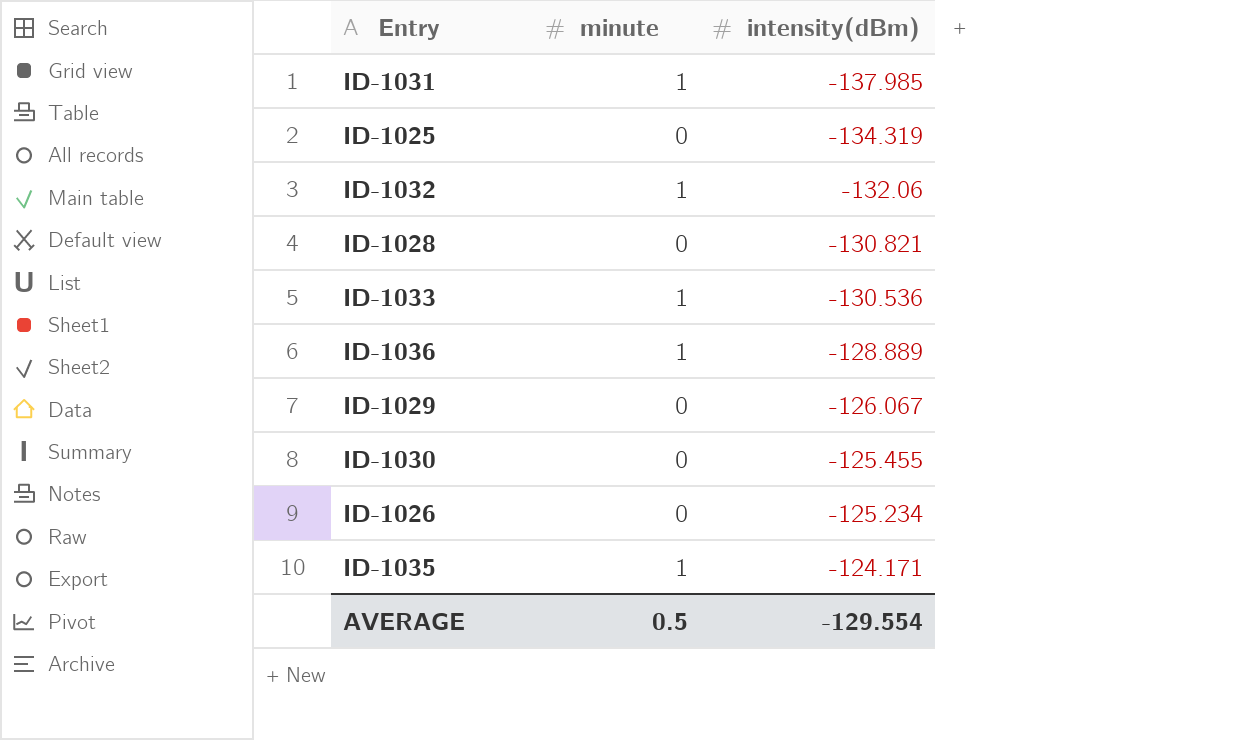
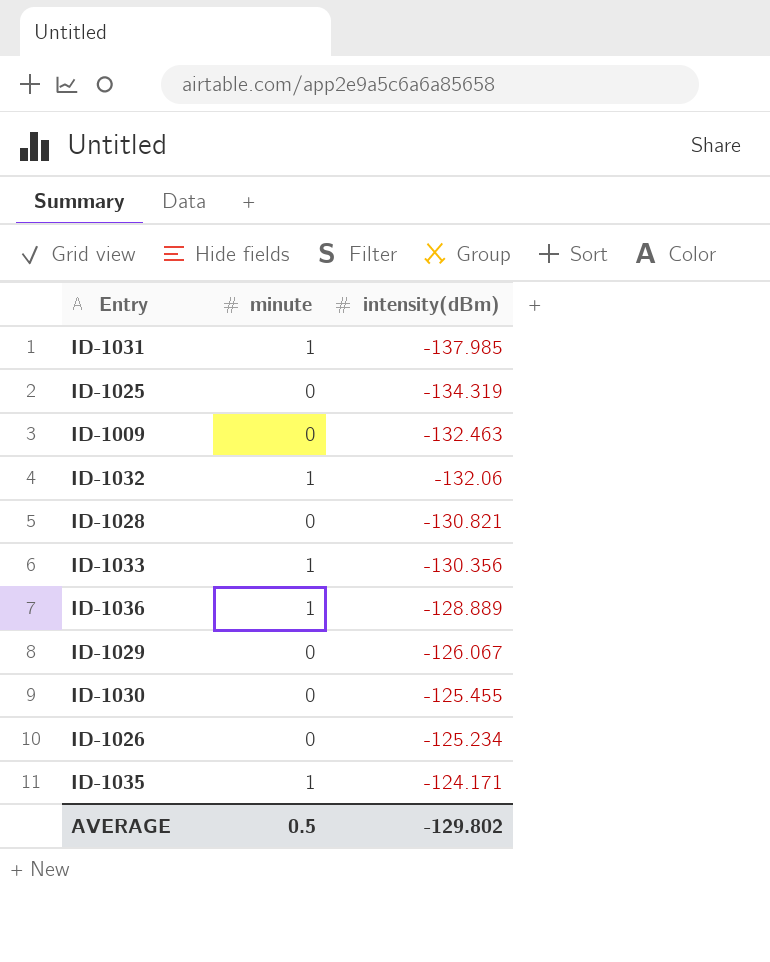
row ID-1009: none -> 0 | -132.463
ID-1033 | intensity(dBm): -130.536 -> -130.356
AVERAGE | intensity(dBm): -129.554 -> -129.802

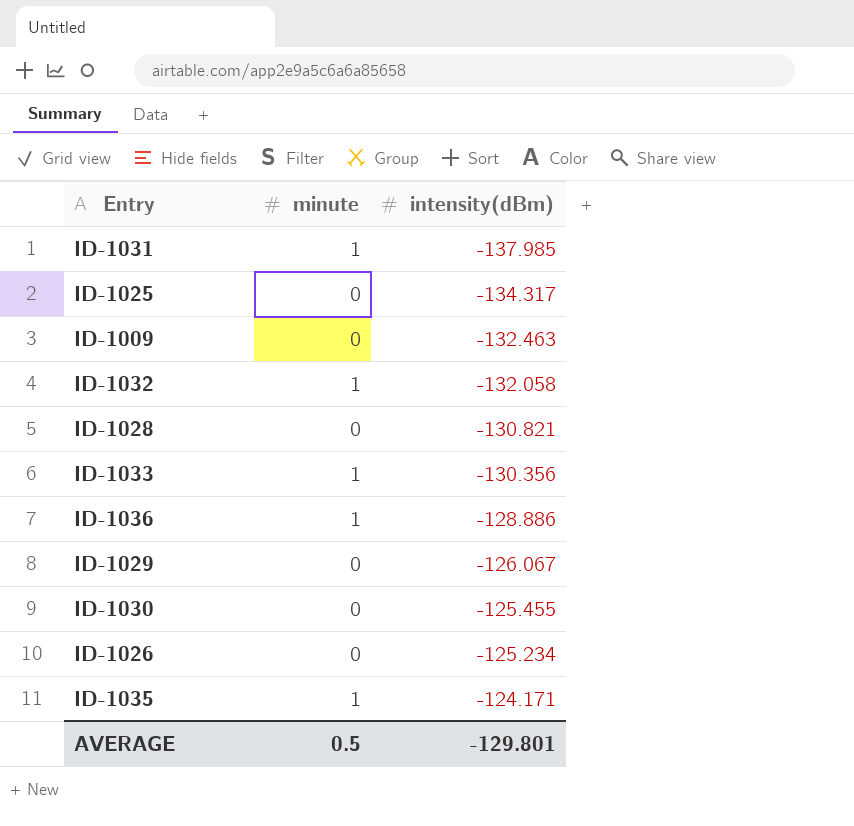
ID-1025 | intensity(dBm): -134.319 -> -134.317
ID-1032 | intensity(dBm): -132.06 -> -132.058
ID-1036 | intensity(dBm): -128.889 -> -128.886
AVERAGE | intensity(dBm): -129.802 -> -129.801

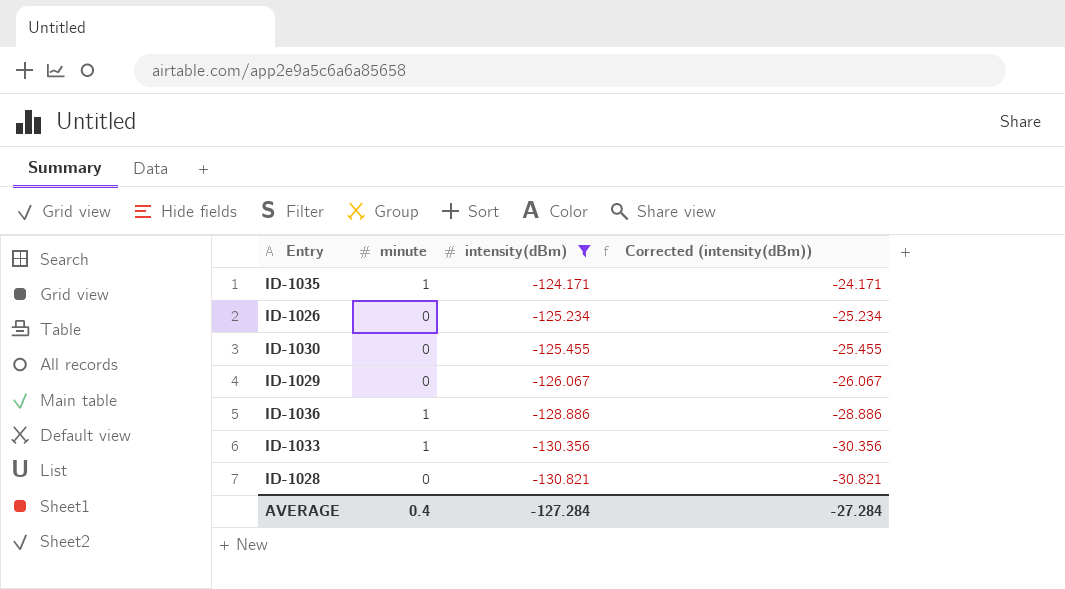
filter: none -> intensity(dBm) >= -130.821
row order: intensity(dBm) ascending -> intensity(dBm) descending
column Corrected (intensity(dBm)) | formula: none -> [intensity(dBm)] + 100
AVERAGE | minute: 0.5 -> 0.4
AVERAGE | intensity(dBm): -129.801 -> -127.284

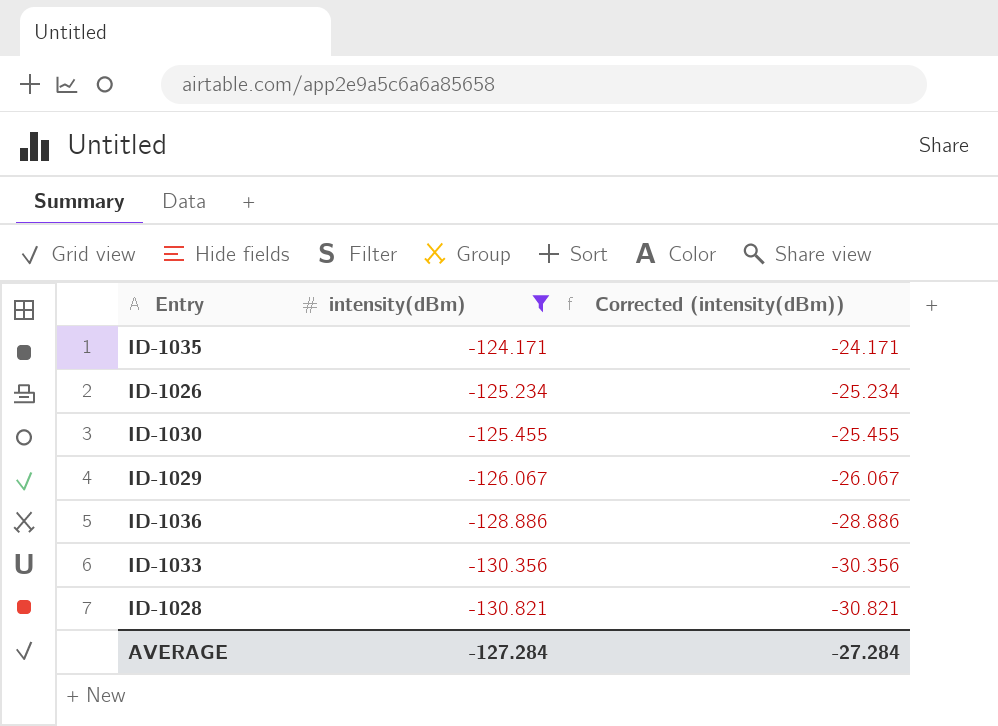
column minute | position: 2 -> none

